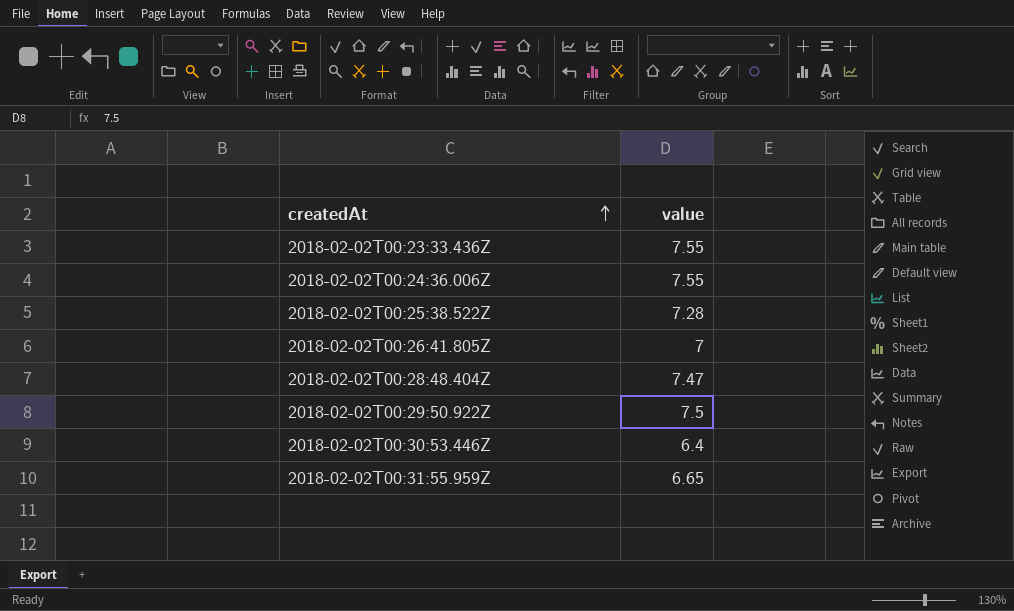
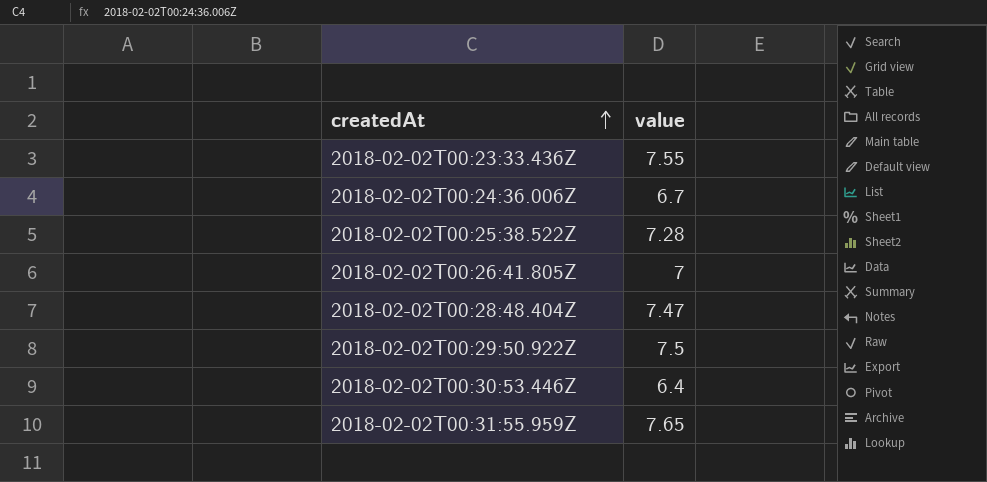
2018-02-02T00:24:36.006Z | value: 7.55 -> 6.7
2018-02-02T00:31:55.959Z | value: 6.65 -> 7.65

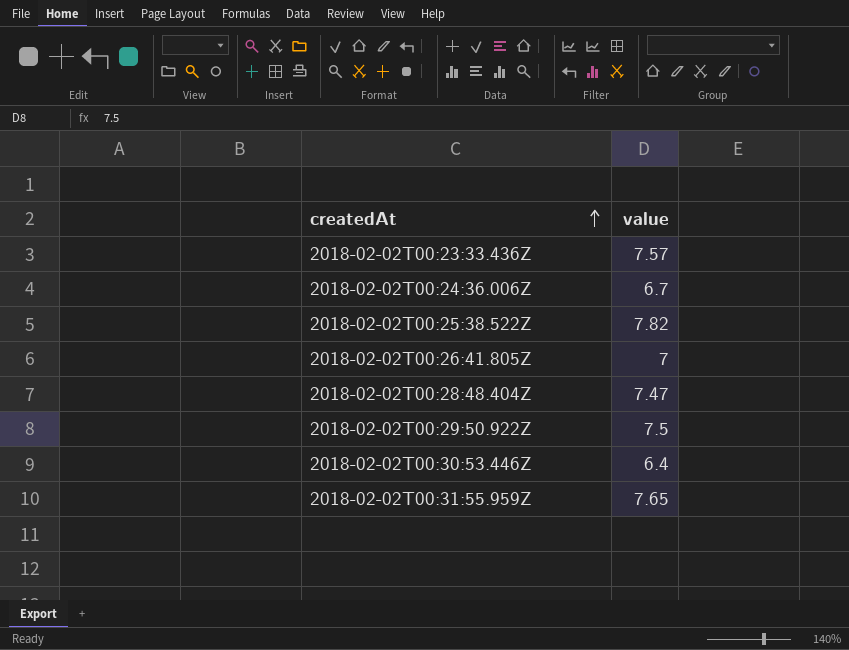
2018-02-02T00:23:33.436Z | value: 7.55 -> 7.57
2018-02-02T00:25:38.522Z | value: 7.28 -> 7.82

